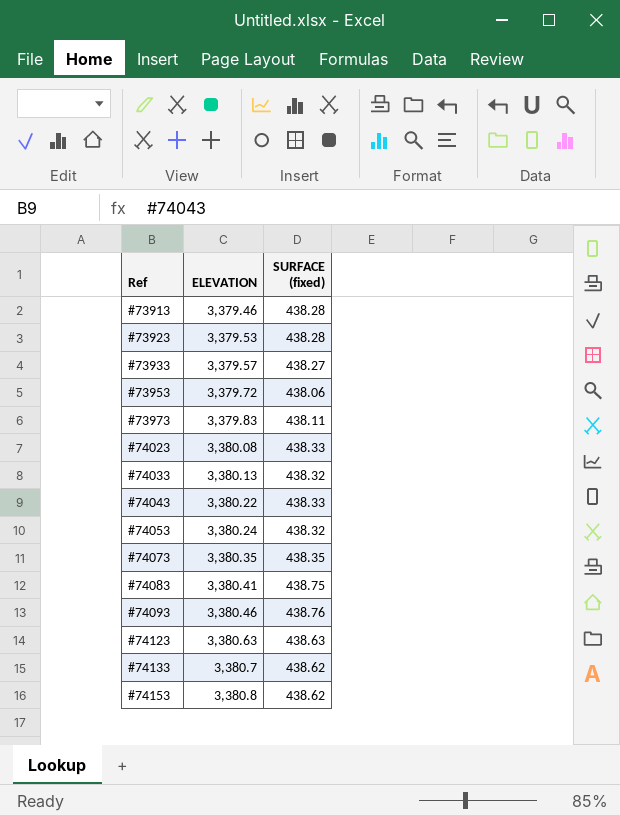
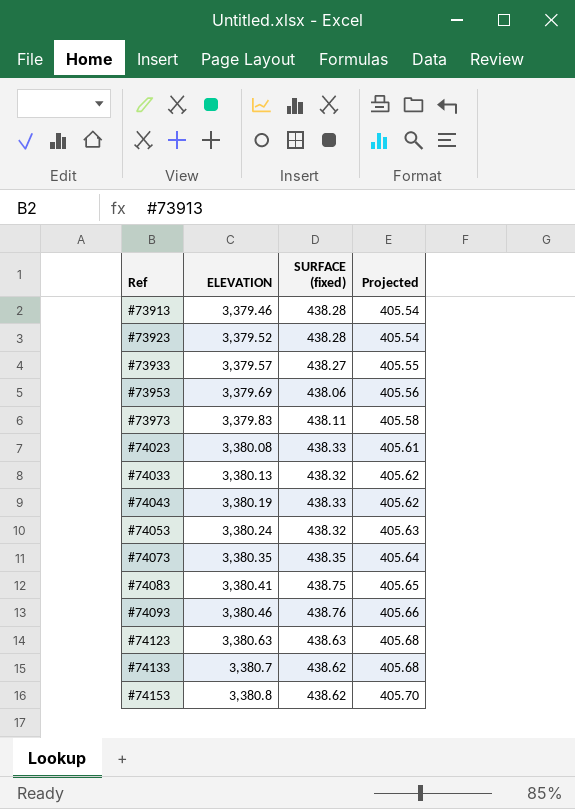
column Projected | formula: none -> [ELEVATION] * 0.12
#73923 | ELEVATION: 3,379.53 -> 3,379.52
#73953 | ELEVATION: 3,379.72 -> 3,379.69
#74043 | ELEVATION: 3,380.22 -> 3,380.19

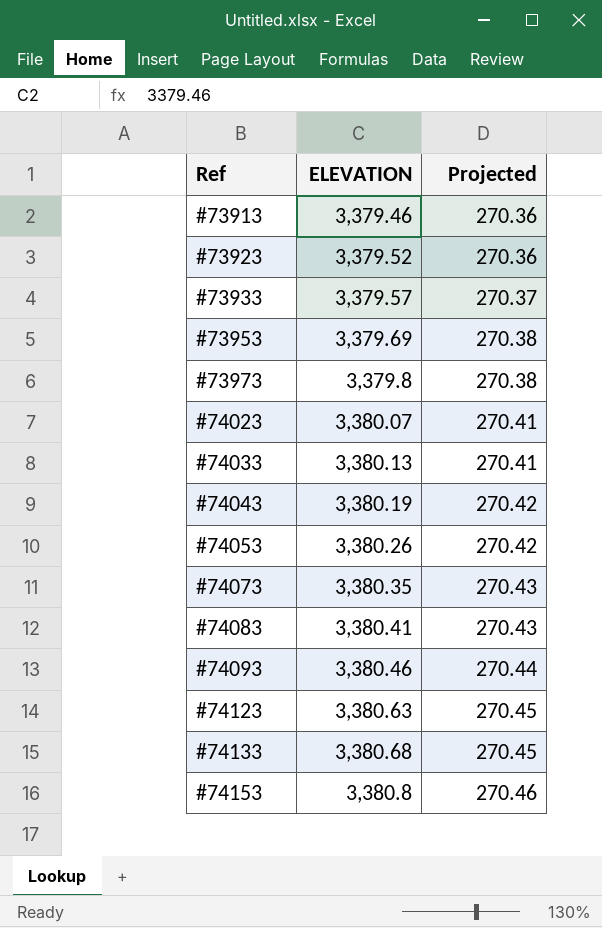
column SURFACE (fixed) | position: 3 -> none
column Projected | formula: [ELEVATION] * 0.12 -> [ELEVATION] * 0.08
#73973 | ELEVATION: 3,379.83 -> 3,379.8
#74023 | ELEVATION: 3,380.08 -> 3,380.07
#74053 | ELEVATION: 3,380.24 -> 3,380.26
#74133 | ELEVATION: 3,380.7 -> 3,380.68

